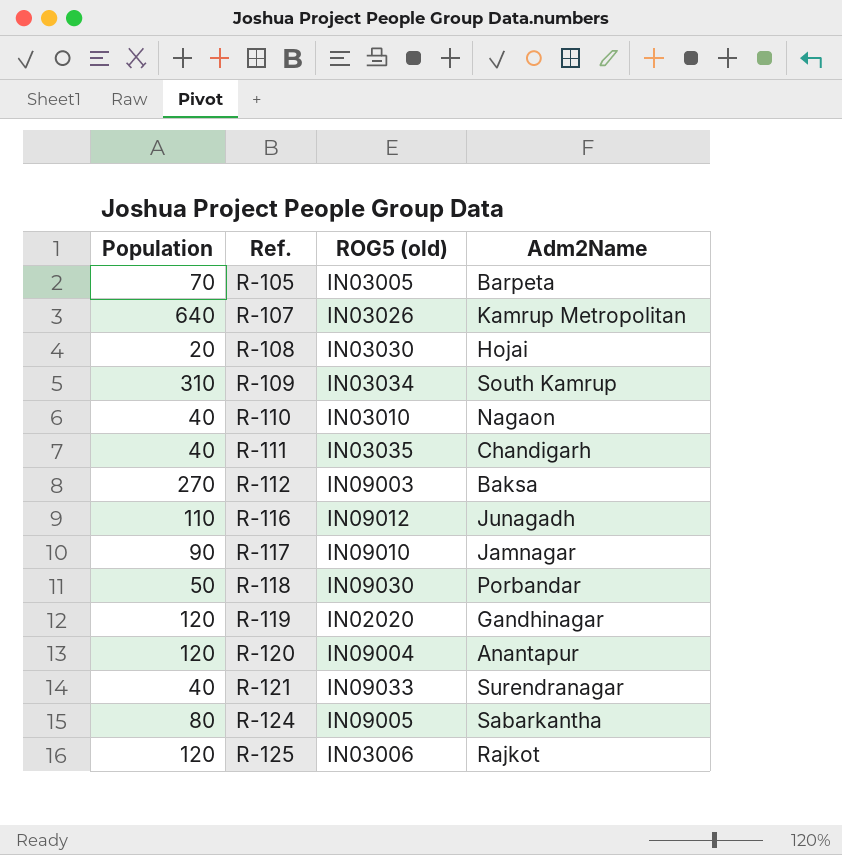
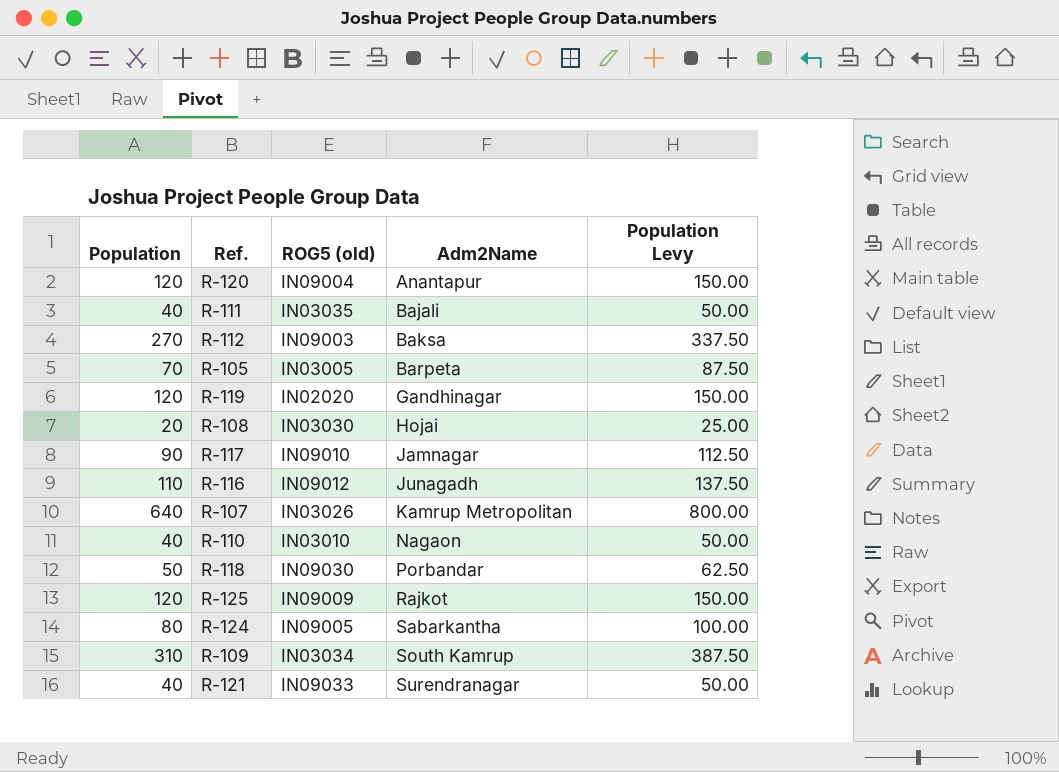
row order: Ref. ascending -> Adm2Name ascending
column Population Levy | formula: none -> [Population] * 1.25
R-111 | Adm2Name: Chandigarh -> Bajali
R-125 | ROG5 (old): IN03006 -> IN09009

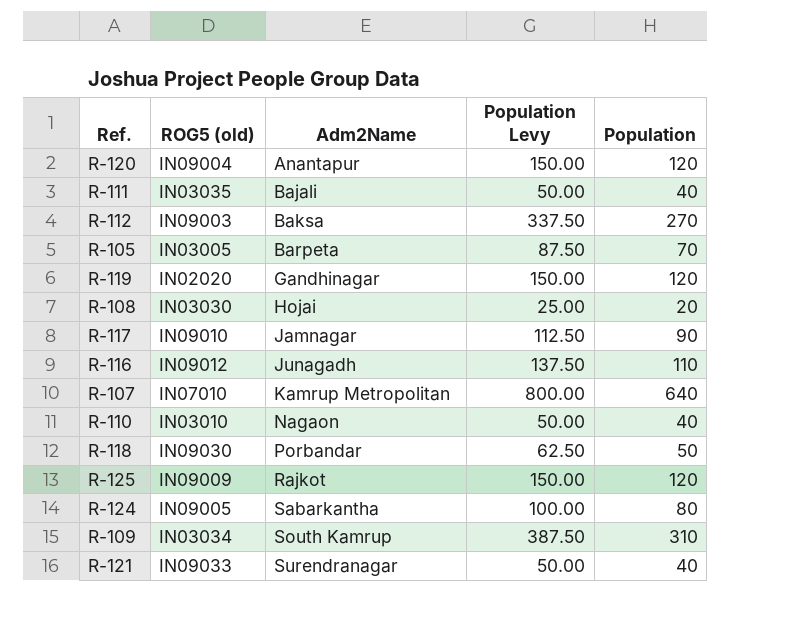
column Population | position: 1 -> 5
R-107 | ROG5 (old): IN03026 -> IN07010

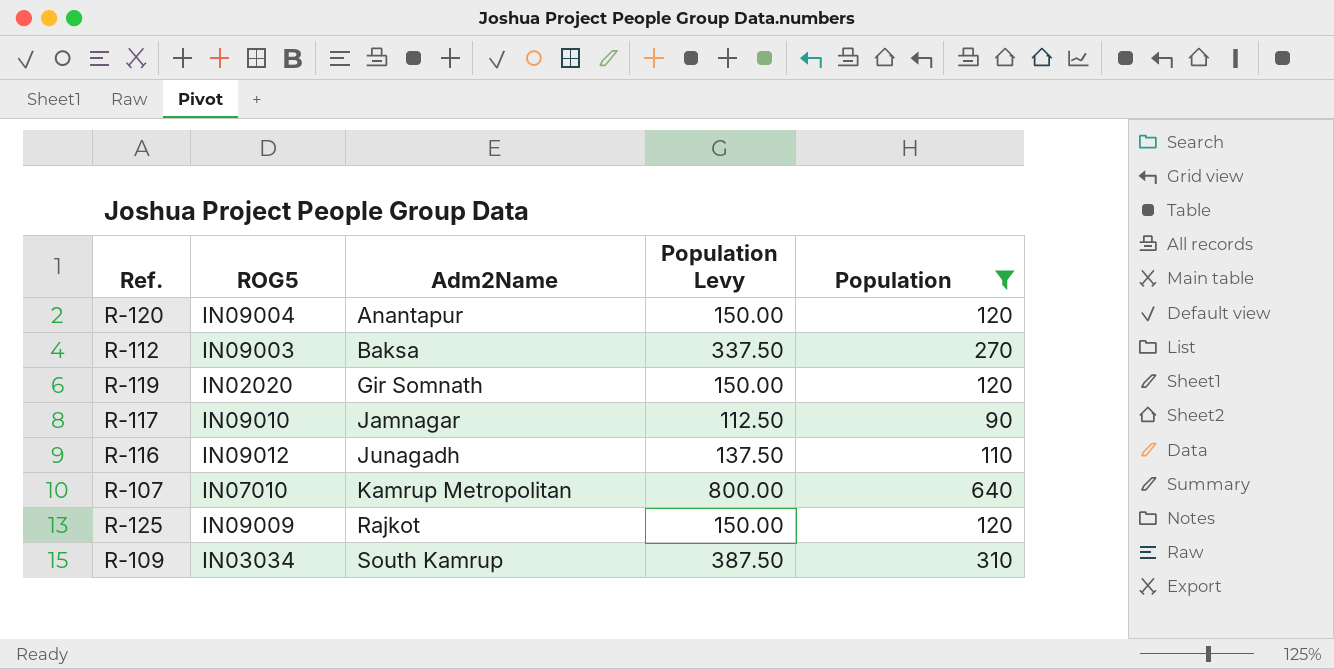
filter: none -> Population >= 90
column name: ROG5 (old) -> ROG5
R-119 | Adm2Name: Gandhinagar -> Gir Somnath

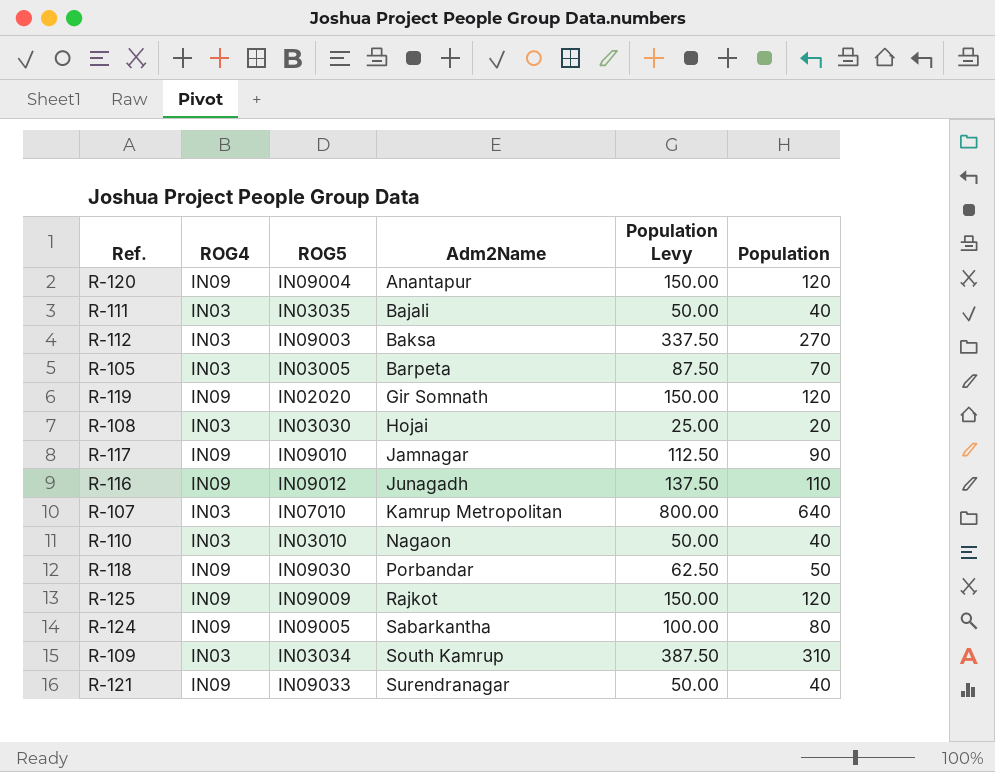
filter: Population >= 90 -> none
column ROG4 | position: none -> 2

